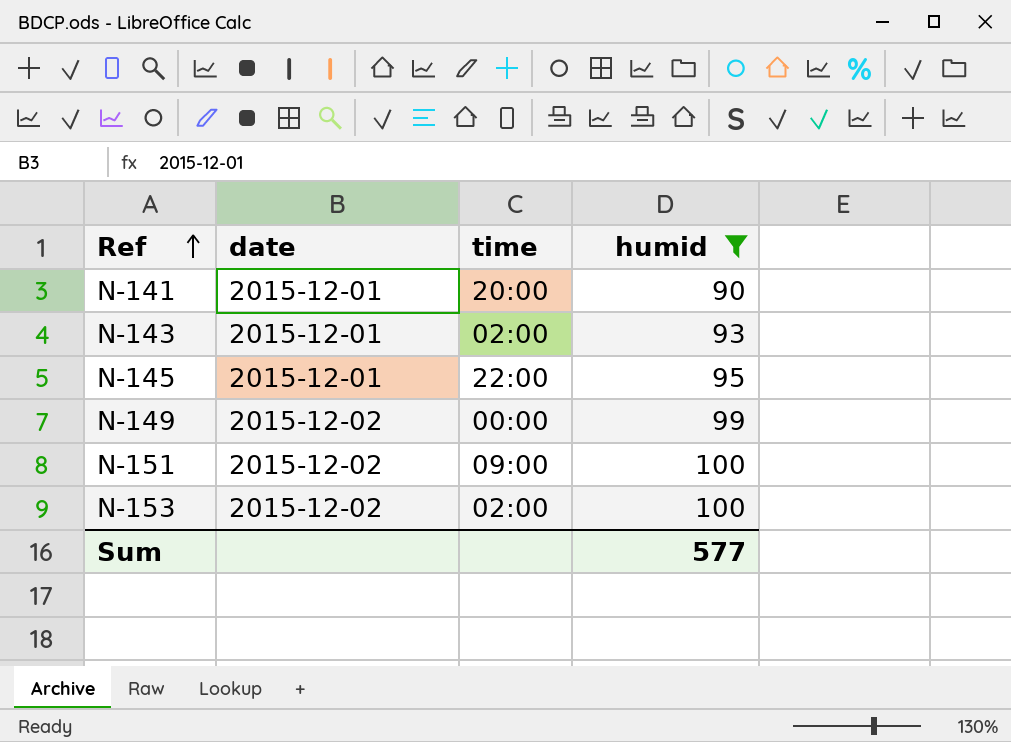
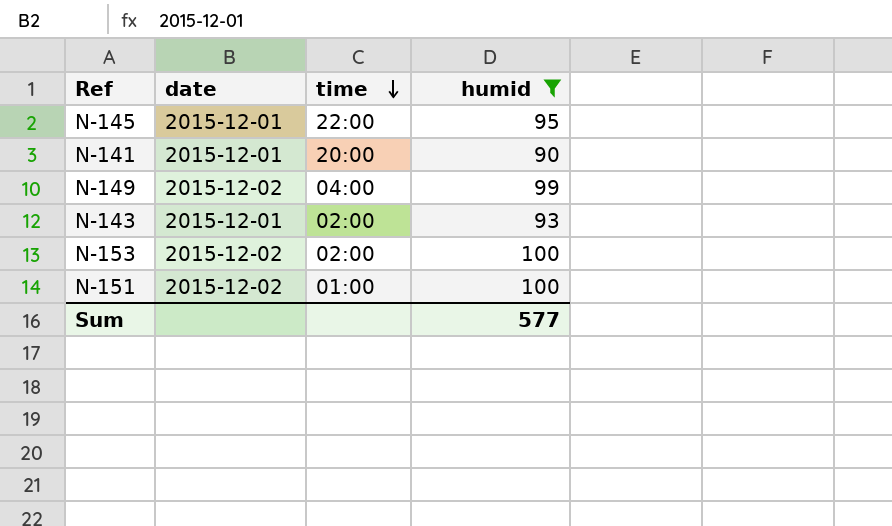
row order: Ref ascending -> time descending
N-149 | time: 00:00 -> 04:00
N-151 | time: 09:00 -> 01:00

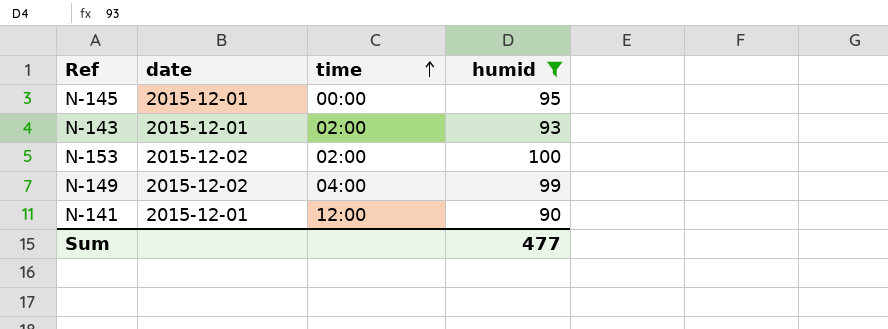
row order: time descending -> time ascending
row N-151: 2015-12-02 | 01:00 | 100 -> none
N-145 | time: 22:00 -> 00:00
N-141 | time: 20:00 -> 12:00
Sum | humid: 577 -> 477

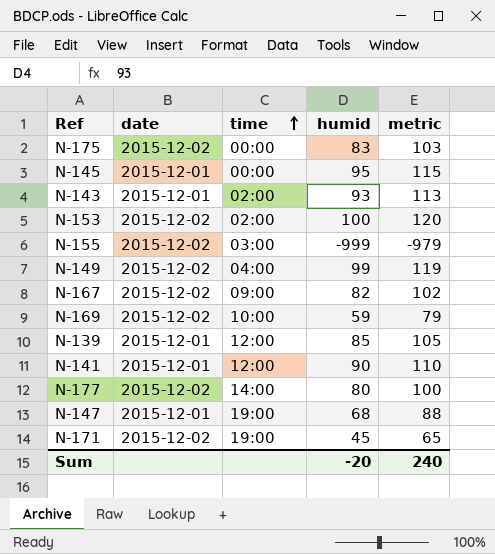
filter: humid >= 90 -> none
column metric | formula: none -> [humid] + 20
Sum | humid: 477 -> -20

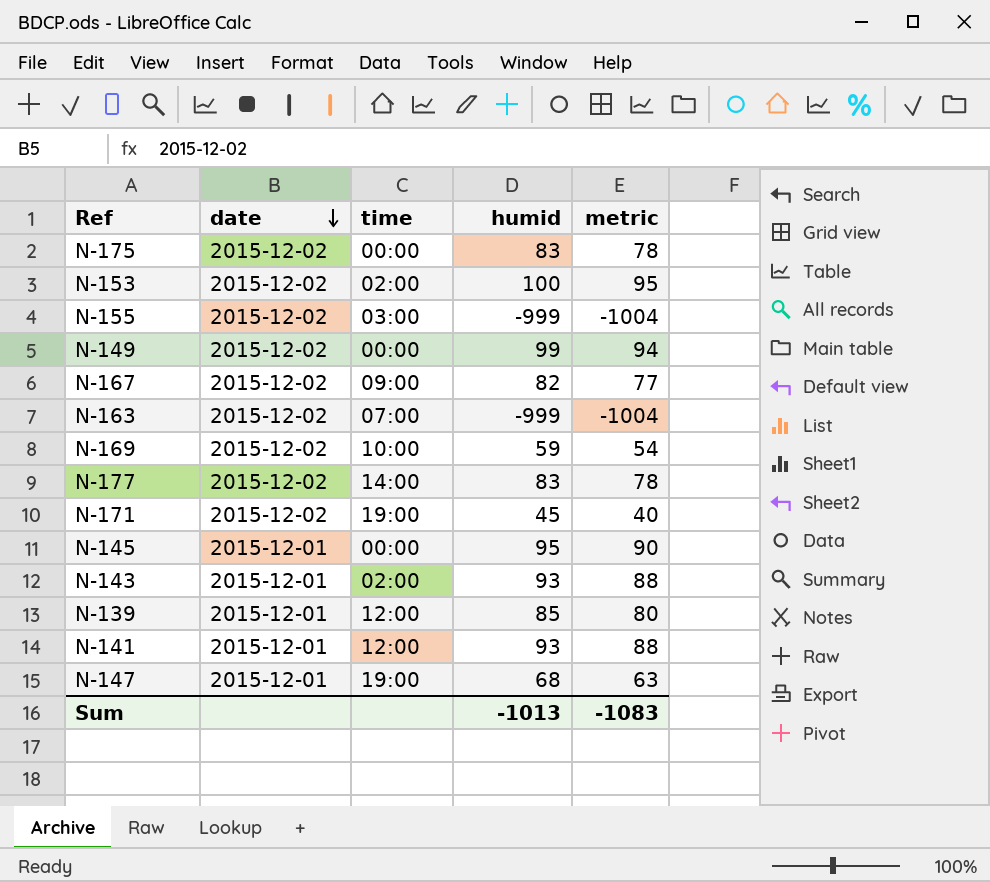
row order: time ascending -> date descending
column metric | formula: [humid] + 20 -> [humid] - 5
N-149 | time: 04:00 -> 00:00
row N-163: none -> 2015-12-02 | 07:00 | -999 | -1004
N-177 | humid: 80 -> 83
N-141 | humid: 90 -> 93
Sum | humid: -20 -> -1013
Sum | metric: 240 -> -1083

